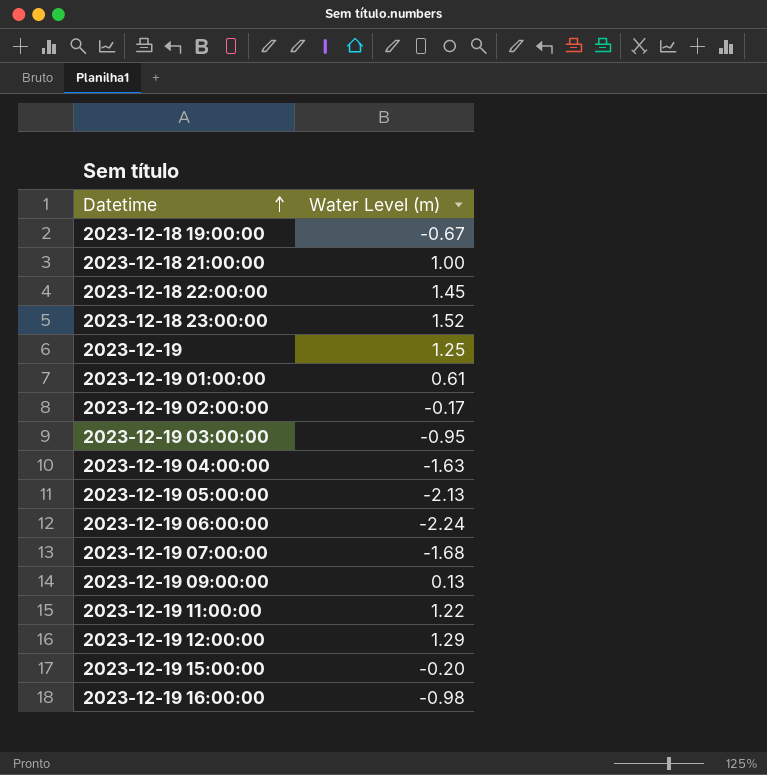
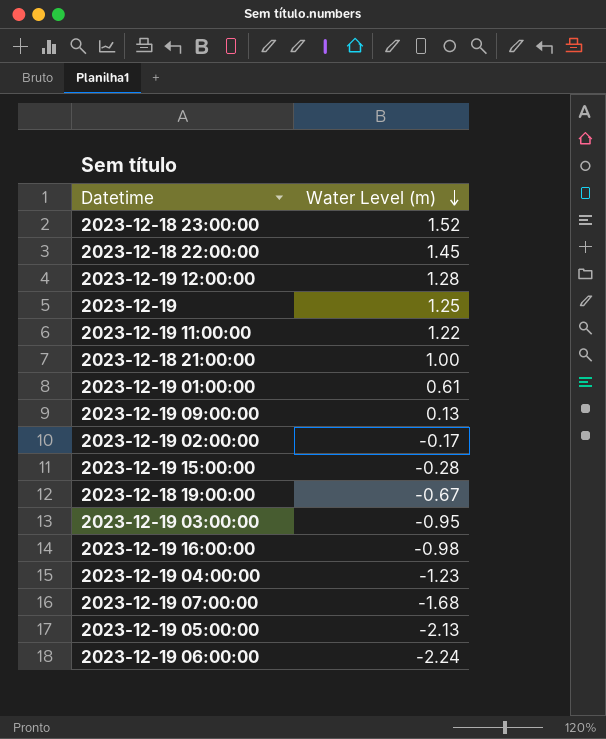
row order: Datetime ascending -> Water Level (m) descending
2023-12-19 12:00:00 | Water Level (m): 1.29 -> 1.28
2023-12-19 15:00:00 | Water Level (m): -0.20 -> -0.28
2023-12-19 04:00:00 | Water Level (m): -1.63 -> -1.23

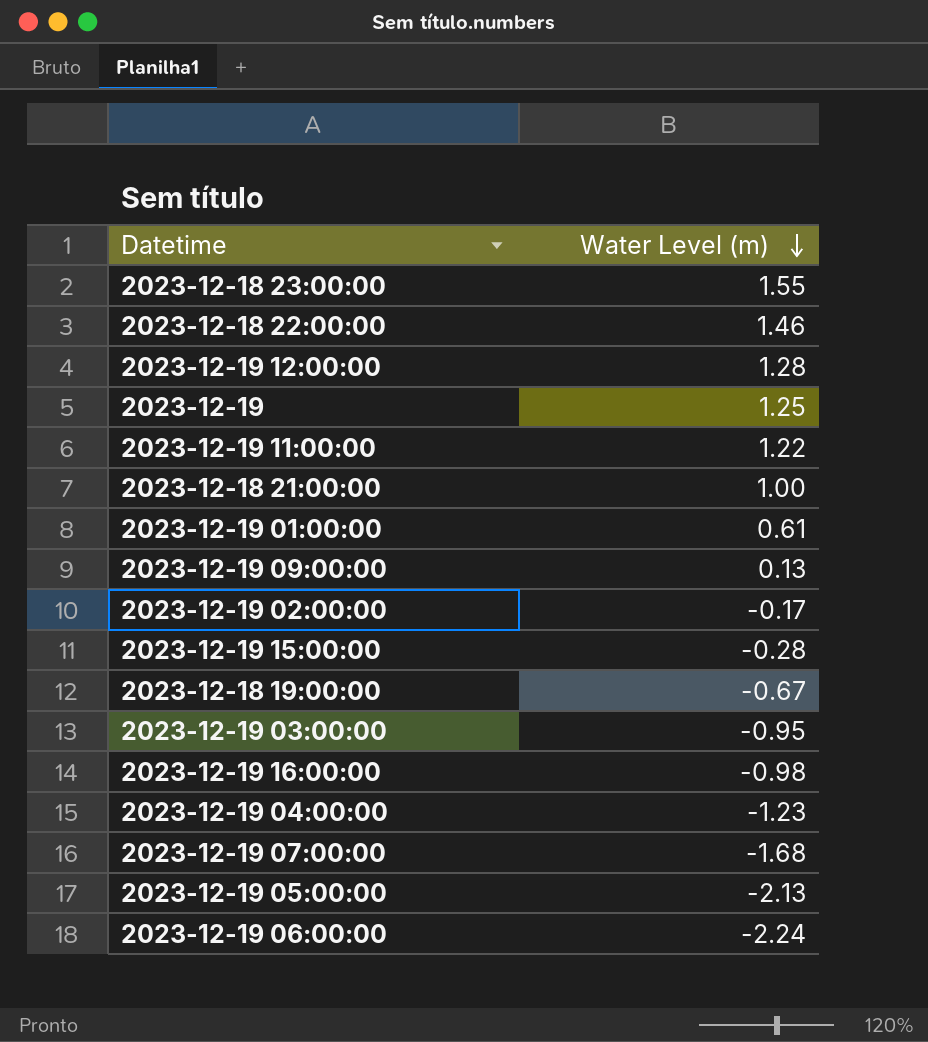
2023-12-18 23:00:00 | Water Level (m): 1.52 -> 1.55
2023-12-18 22:00:00 | Water Level (m): 1.45 -> 1.46

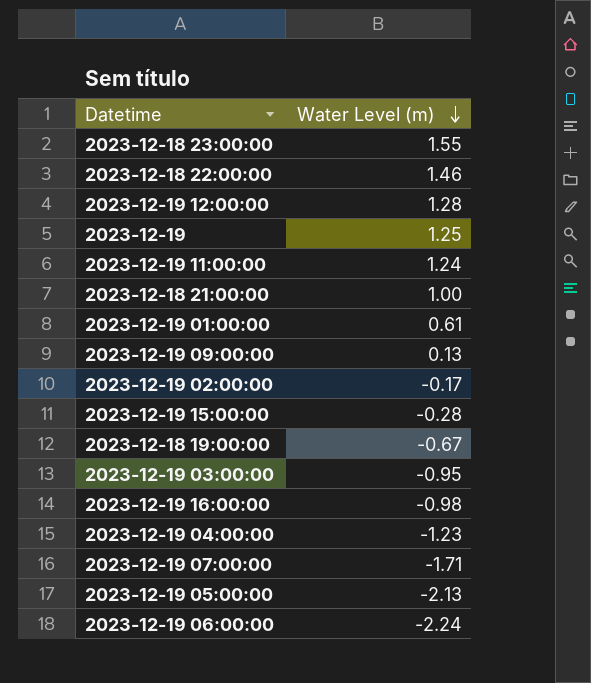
2023-12-19 11:00:00 | Water Level (m): 1.22 -> 1.24
2023-12-19 07:00:00 | Water Level (m): -1.68 -> -1.71

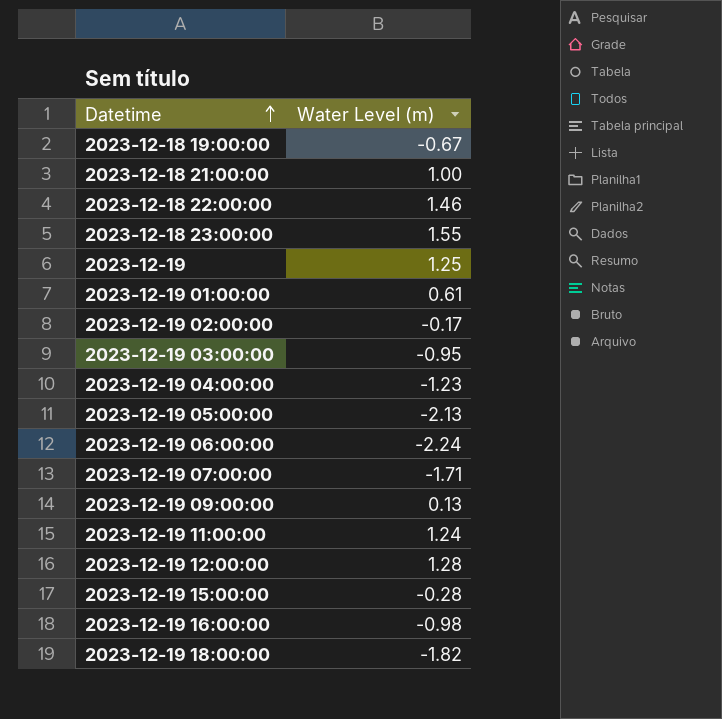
row order: Water Level (m) descending -> Datetime ascending
row 2023-12-19 18:00:00: none -> -1.82

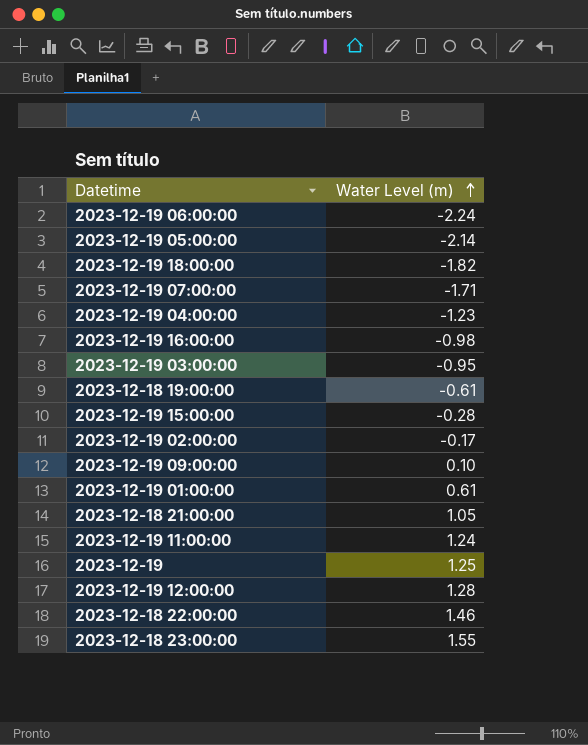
row order: Datetime ascending -> Water Level (m) ascending
2023-12-19 05:00:00 | Water Level (m): -2.13 -> -2.14
2023-12-18 19:00:00 | Water Level (m): -0.67 -> -0.61
2023-12-19 09:00:00 | Water Level (m): 0.13 -> 0.10
2023-12-18 21:00:00 | Water Level (m): 1.00 -> 1.05

